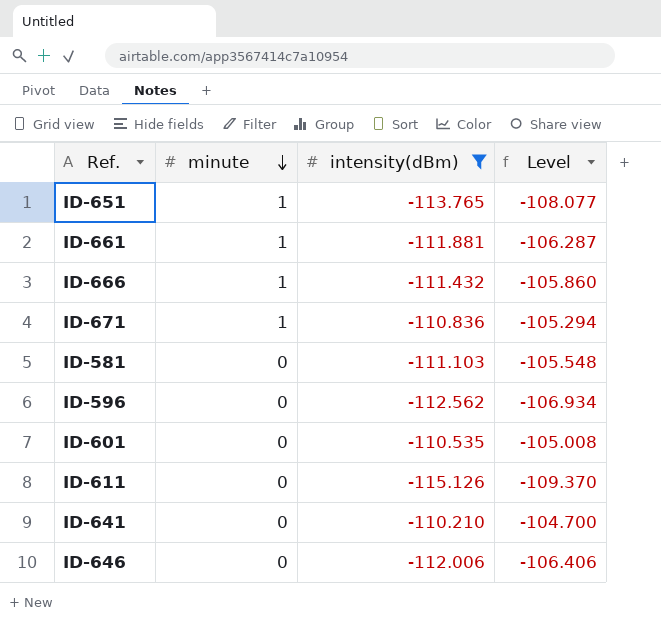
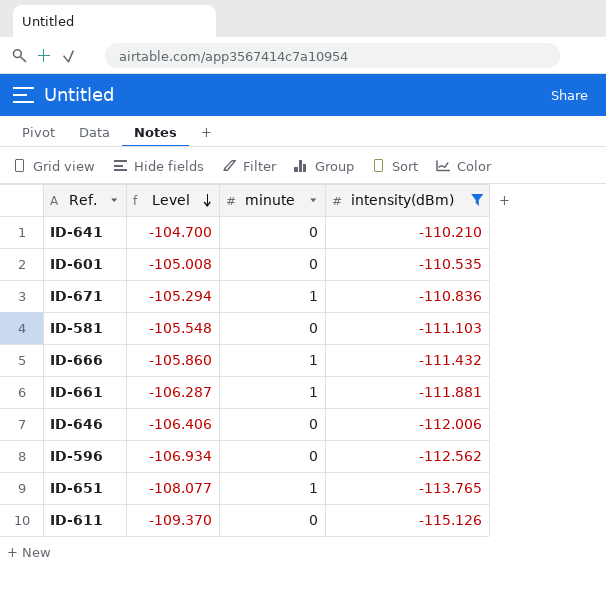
row order: minute descending -> Level descending
column Level | position: 4 -> 2

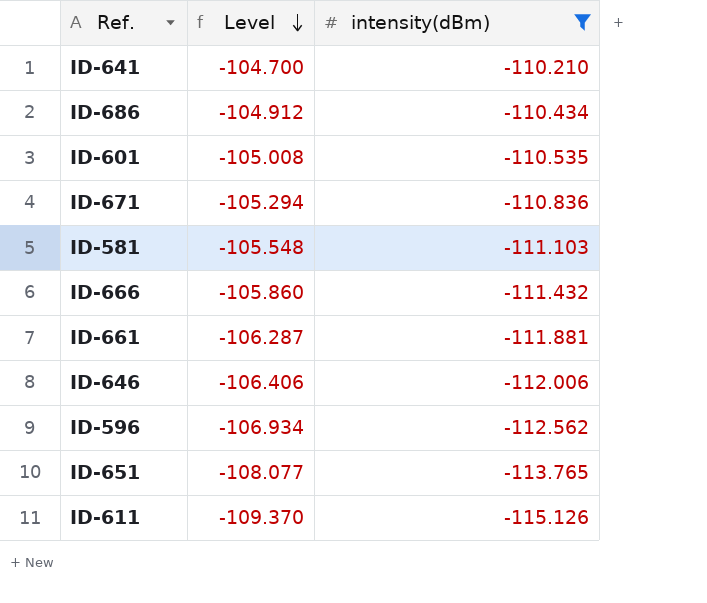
column minute | position: 3 -> none
row ID-686: none -> -104.912 | -110.434

